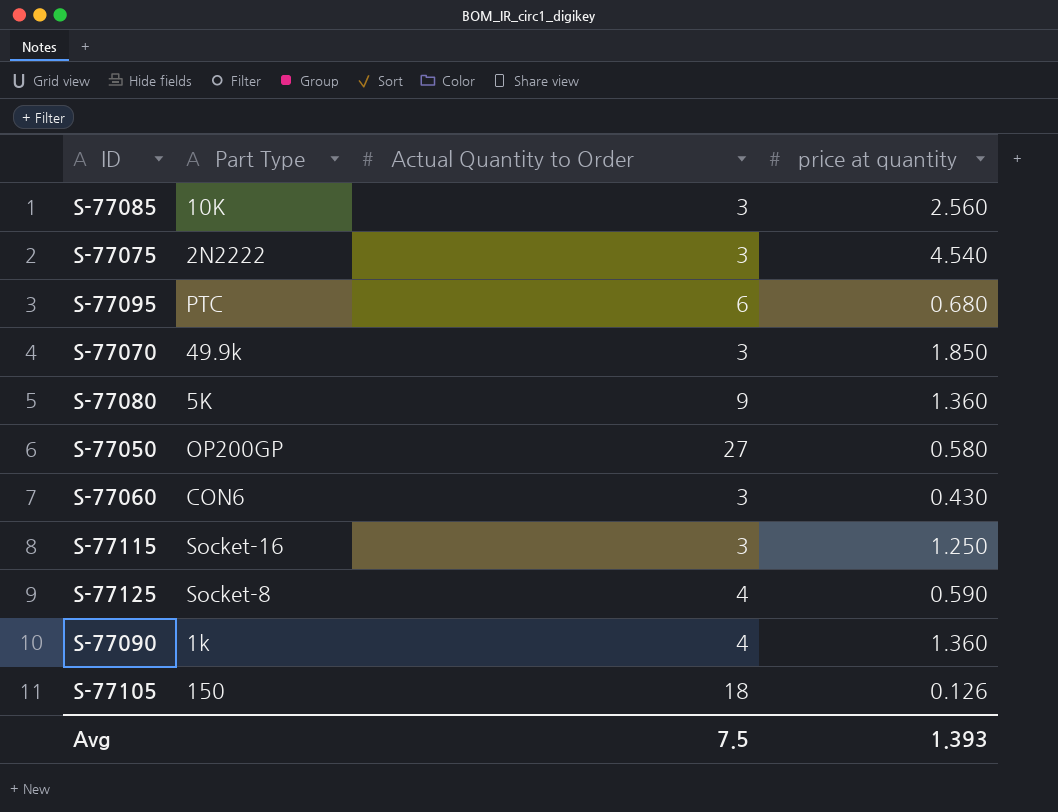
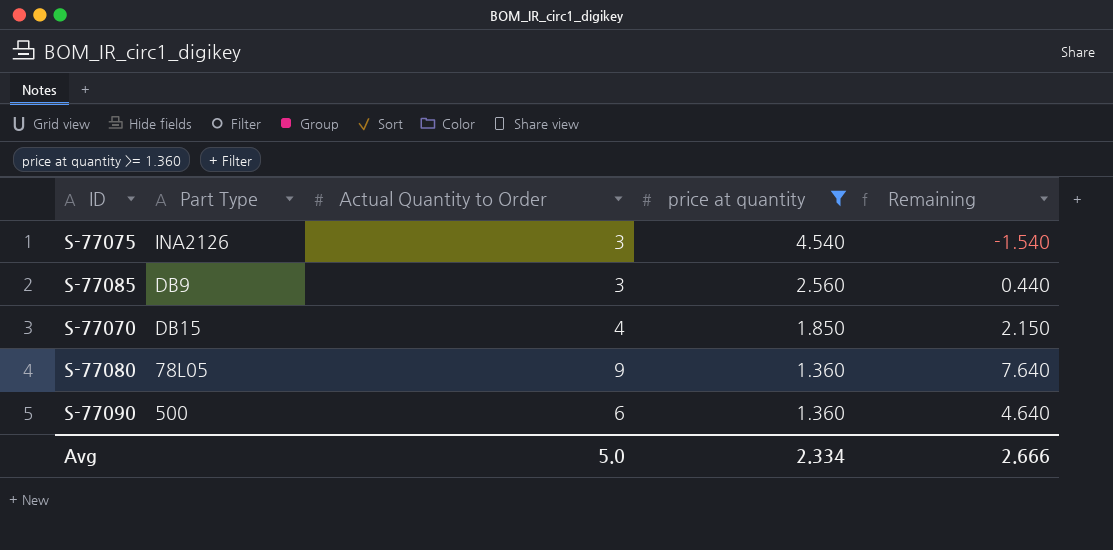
filter: none -> price at quantity >= 1.360
row order: none -> price at quantity descending
column Remaining | formula: none -> [Actual Quantity to Order] - [price at quantity]
S-77075 | Part Type: 2N2222 -> INA2126
S-77085 | Part Type: 10K -> DB9
S-77070 | Part Type: 49.9k -> DB15
S-77070 | Actual Quantity to Order: 3 -> 4
S-77080 | Part Type: 5K -> 78L05
S-77090 | Part Type: 1k -> 500
S-77090 | Actual Quantity to Order: 4 -> 6
Avg | Actual Quantity to Order: 7.5 -> 5.0
Avg | price at quantity: 1.393 -> 2.334

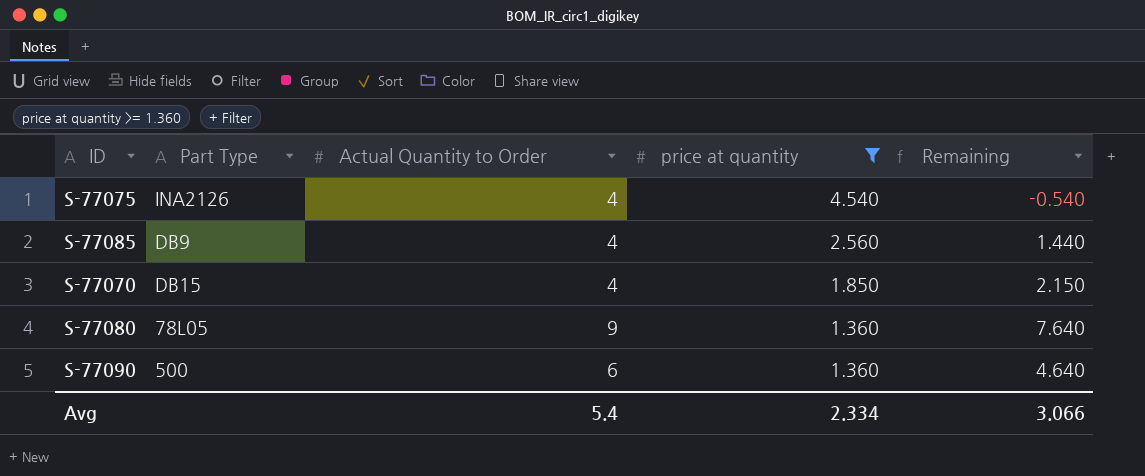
S-77075 | Actual Quantity to Order: 3 -> 4
S-77075 | Remaining: -1.540 -> -0.540
S-77085 | Actual Quantity to Order: 3 -> 4
S-77085 | Remaining: 0.440 -> 1.440
Avg | Actual Quantity to Order: 5.0 -> 5.4
Avg | Remaining: 2.666 -> 3.066

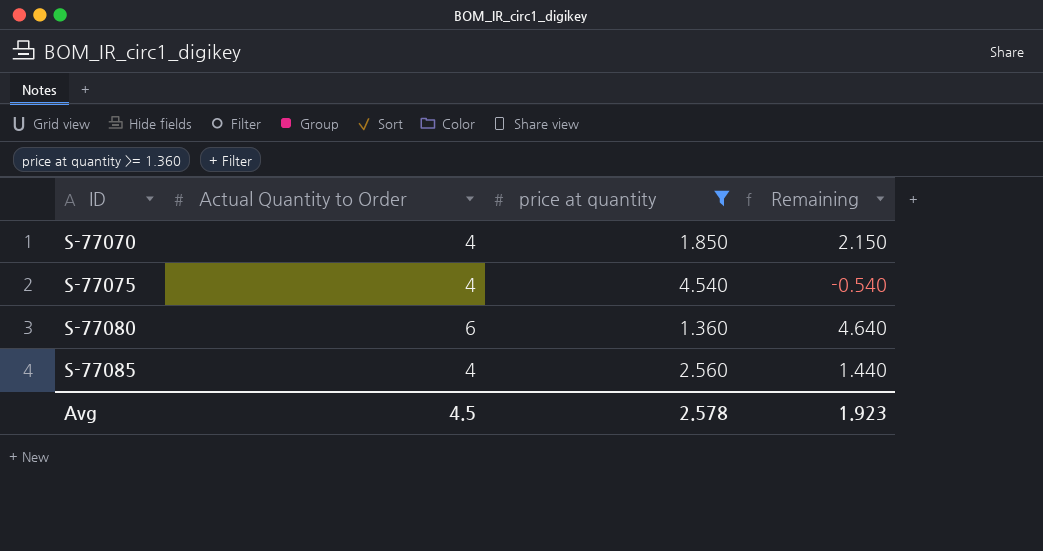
row order: price at quantity descending -> ID ascending
column Part Type | position: 2 -> none
row S-77090: 500 | 6 | 1.360 | 4.640 -> none
S-77080 | Actual Quantity to Order: 9 -> 6
S-77080 | Remaining: 7.640 -> 4.640
Avg | Actual Quantity to Order: 5.4 -> 4.5
Avg | price at quantity: 2.334 -> 2.578
Avg | Remaining: 3.066 -> 1.923

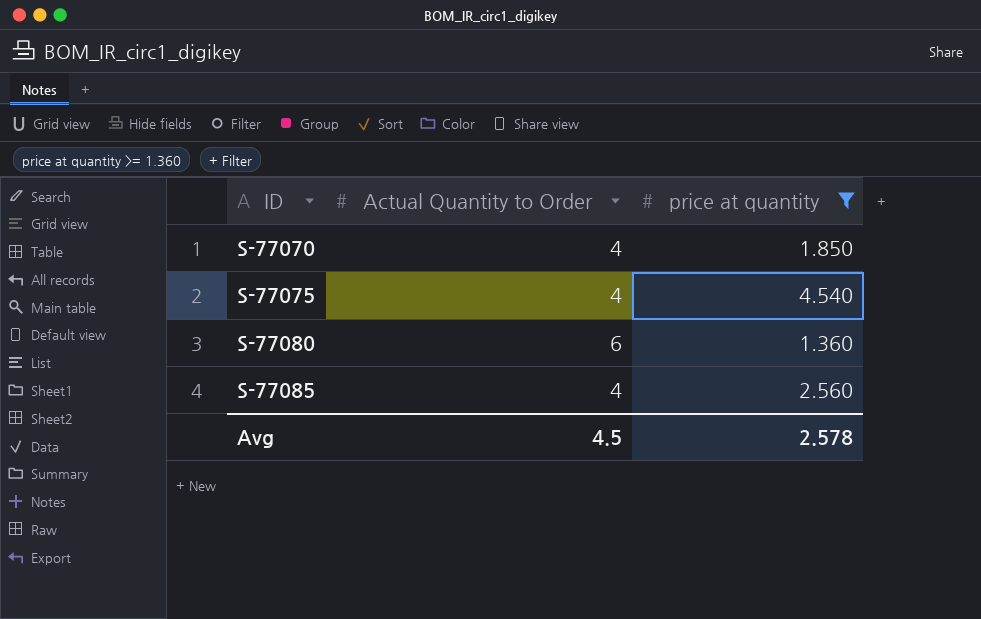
column Remaining | formula: [Actual Quantity to Order] - [price at quantity] -> none

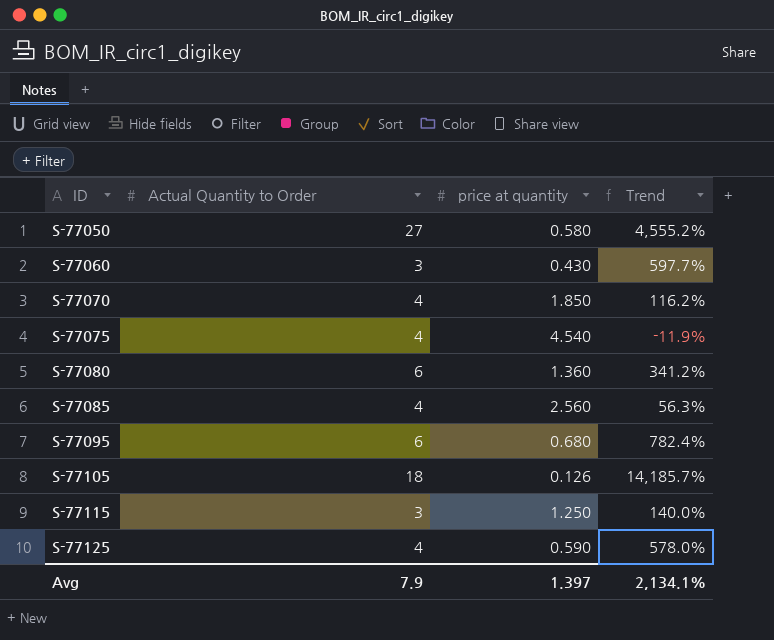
filter: price at quantity >= 1.360 -> none
column Trend | formula: none -> ([Actual Quantity to Order] - [price at quantity]) / [price at quantity]
Avg | Actual Quantity to Order: 4.5 -> 7.9
Avg | price at quantity: 2.578 -> 1.397

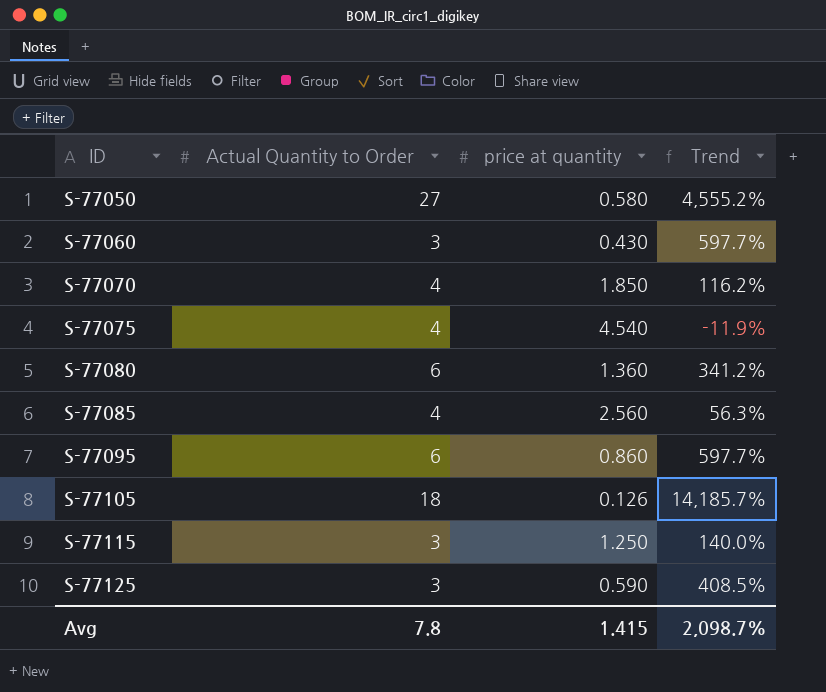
S-77095 | price at quantity: 0.680 -> 0.860
S-77095 | Trend: 782.4% -> 597.7%
S-77125 | Actual Quantity to Order: 4 -> 3
S-77125 | Trend: 578.0% -> 408.5%
Avg | Actual Quantity to Order: 7.9 -> 7.8
Avg | price at quantity: 1.397 -> 1.415
Avg | Trend: 2,134.1% -> 2,098.7%

